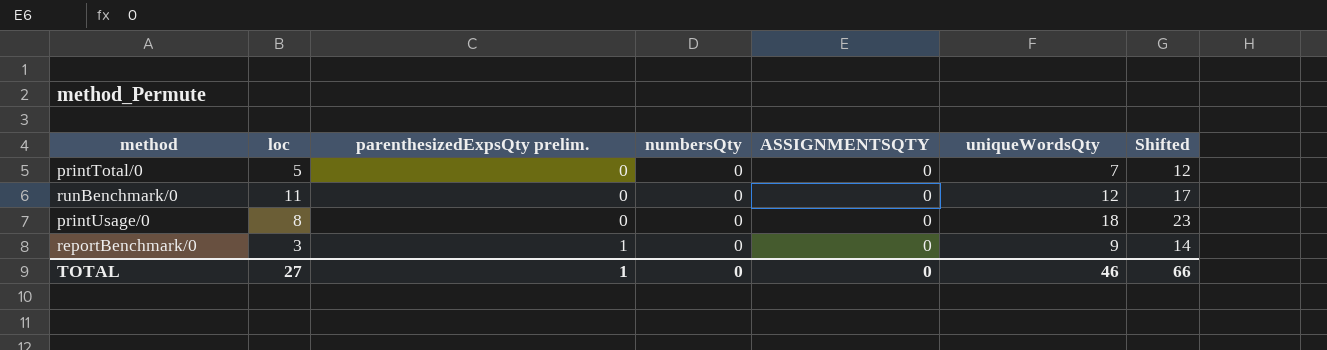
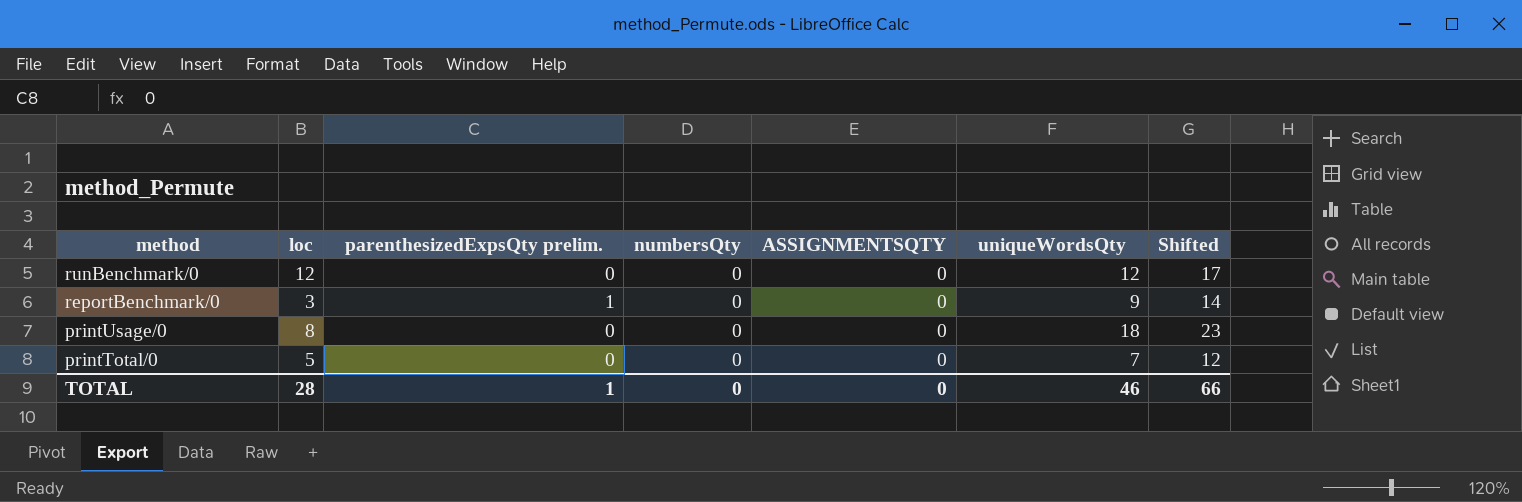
row order: parenthesizedExpsQty prelim. ascending -> method descending
runBenchmark/0 | loc: 11 -> 12
TOTAL | loc: 27 -> 28

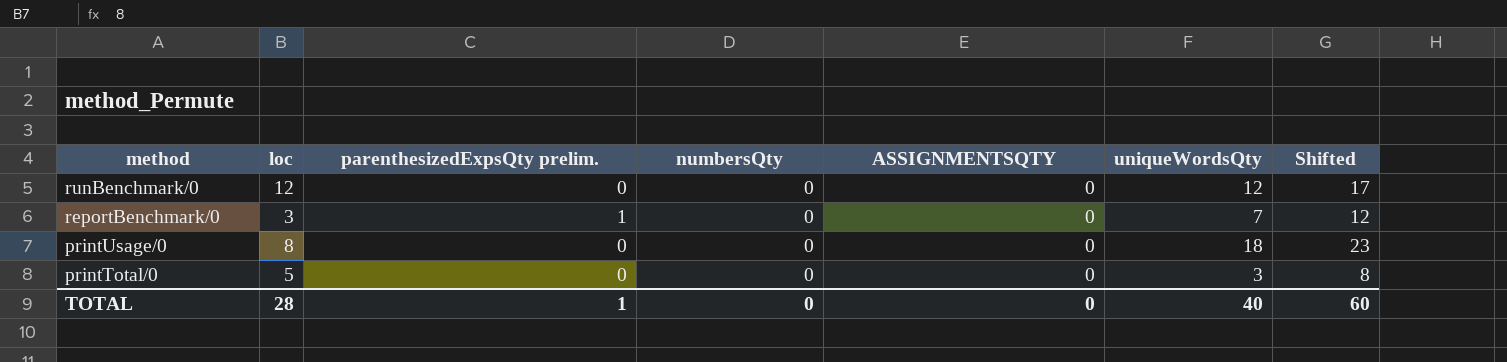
reportBenchmark/0 | uniqueWordsQty: 9 -> 7
reportBenchmark/0 | Shifted: 14 -> 12
printTotal/0 | uniqueWordsQty: 7 -> 3
printTotal/0 | Shifted: 12 -> 8
TOTAL | uniqueWordsQty: 46 -> 40
TOTAL | Shifted: 66 -> 60

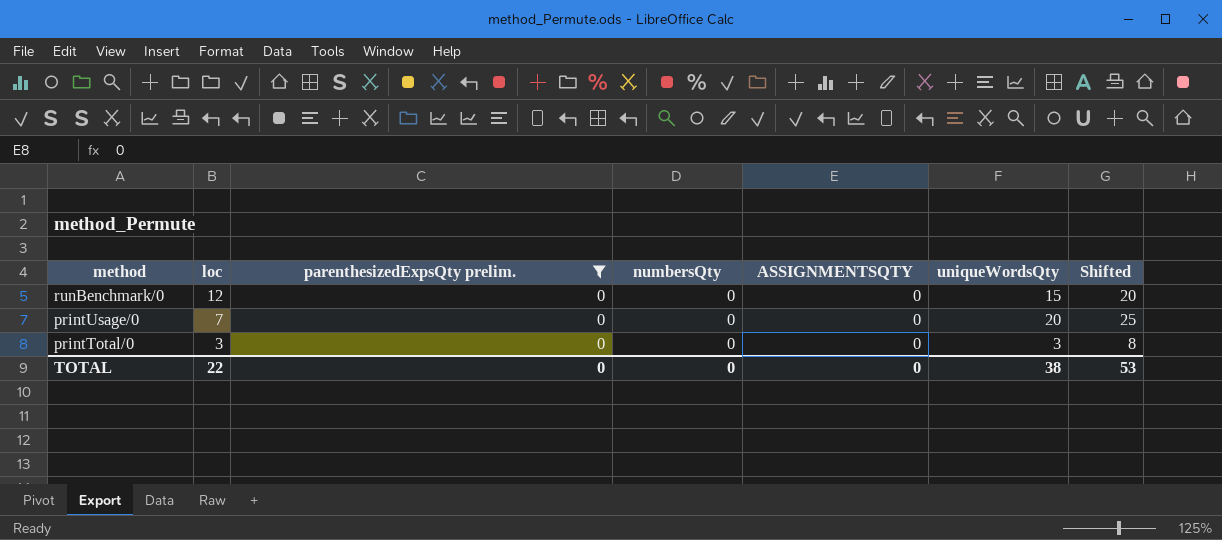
filter: none -> parenthesizedExpsQty prelim. = 0
runBenchmark/0 | uniqueWordsQty: 12 -> 15
runBenchmark/0 | Shifted: 17 -> 20
printUsage/0 | loc: 8 -> 7
printUsage/0 | uniqueWordsQty: 18 -> 20
printUsage/0 | Shifted: 23 -> 25
printTotal/0 | loc: 5 -> 3
TOTAL | loc: 28 -> 22
TOTAL | parenthesizedExpsQty prelim.: 1 -> 0
TOTAL | uniqueWordsQty: 40 -> 38
TOTAL | Shifted: 60 -> 53

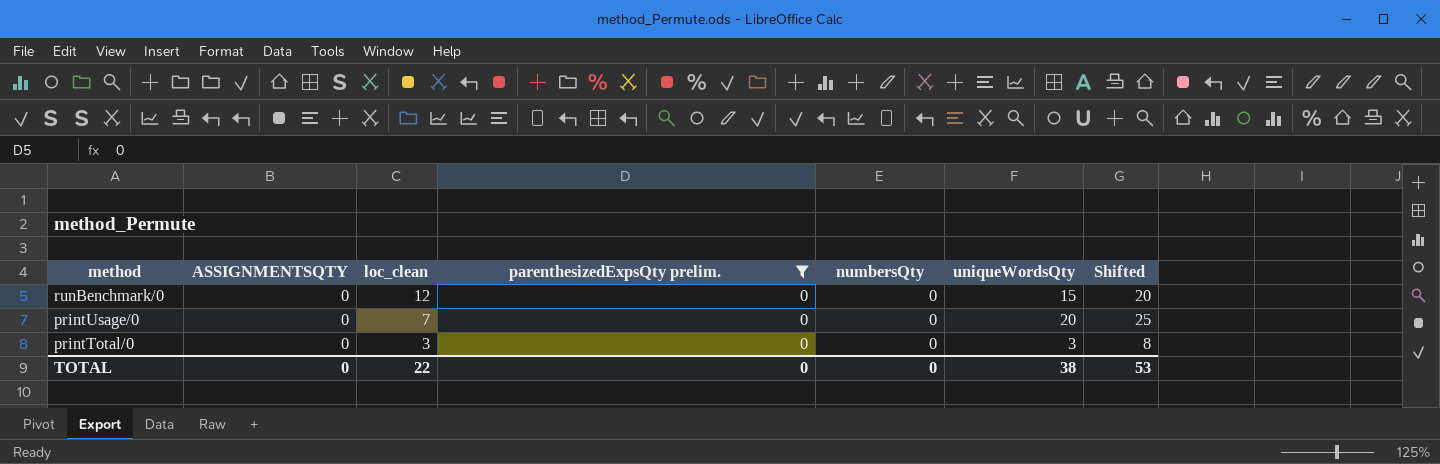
column ASSIGNMENTSQTY | position: 5 -> 2
column name: loc -> loc_clean

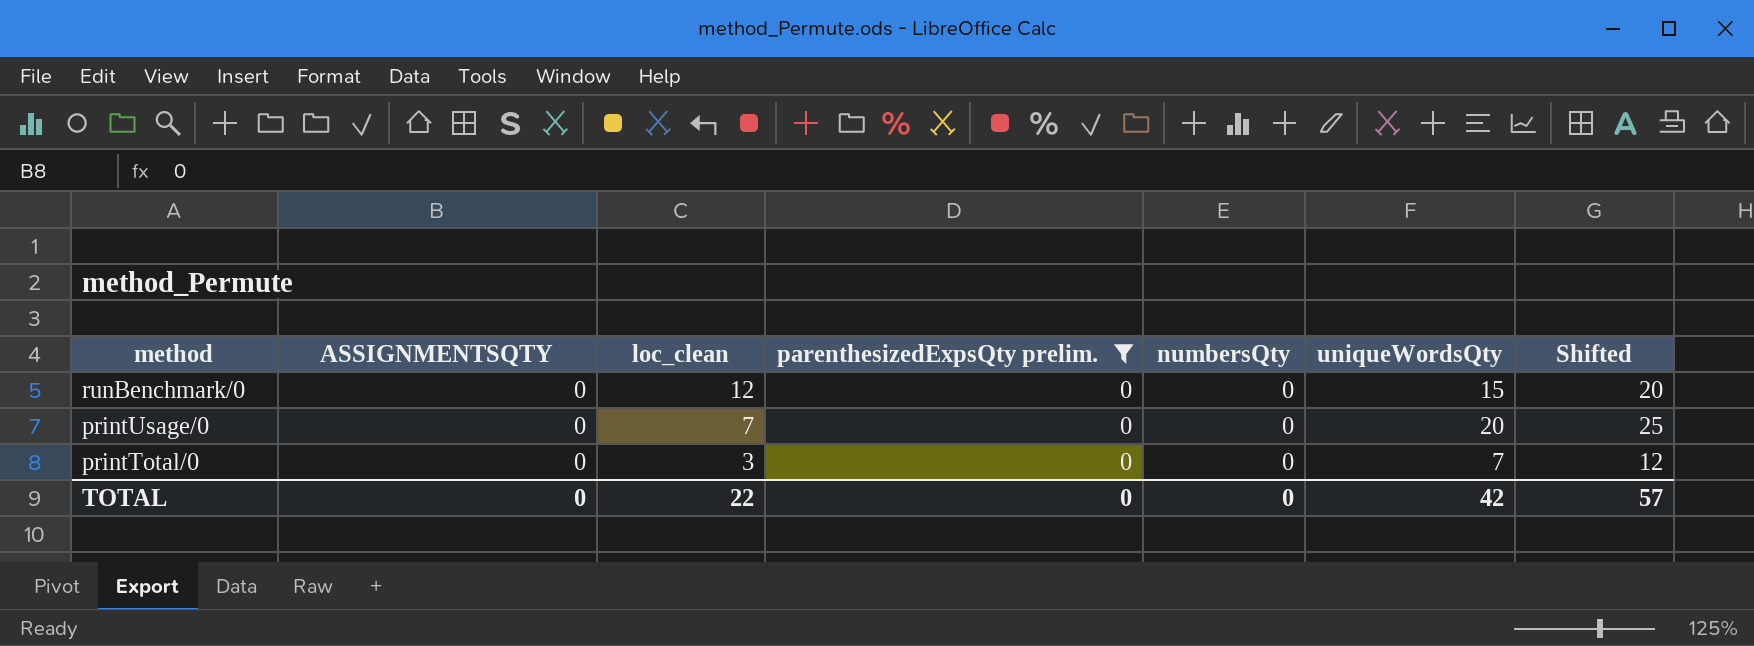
printTotal/0 | uniqueWordsQty: 3 -> 7
printTotal/0 | Shifted: 8 -> 12
TOTAL | uniqueWordsQty: 38 -> 42
TOTAL | Shifted: 53 -> 57

